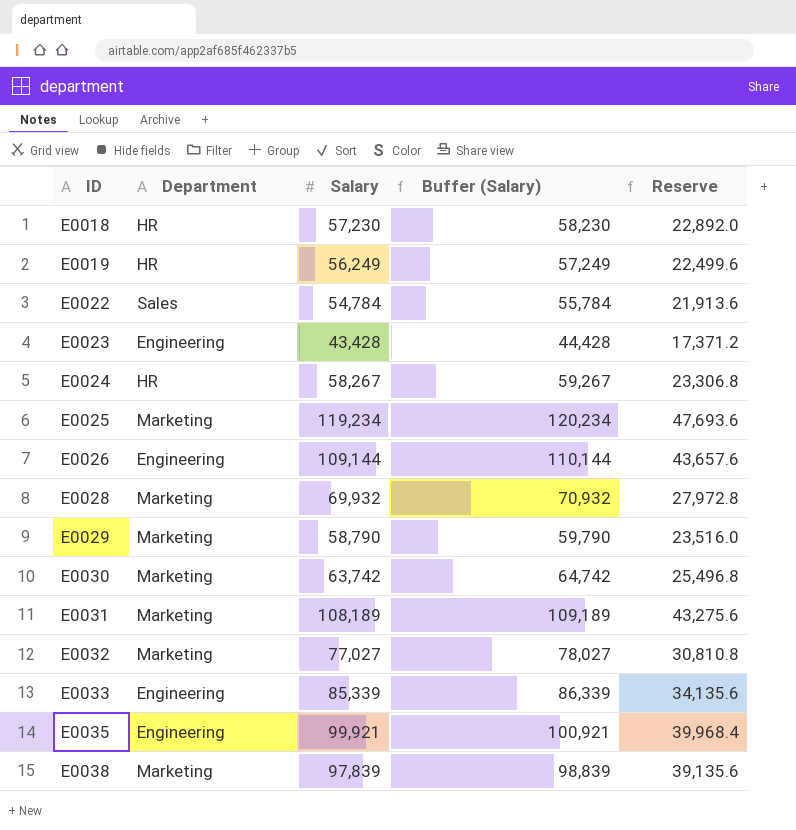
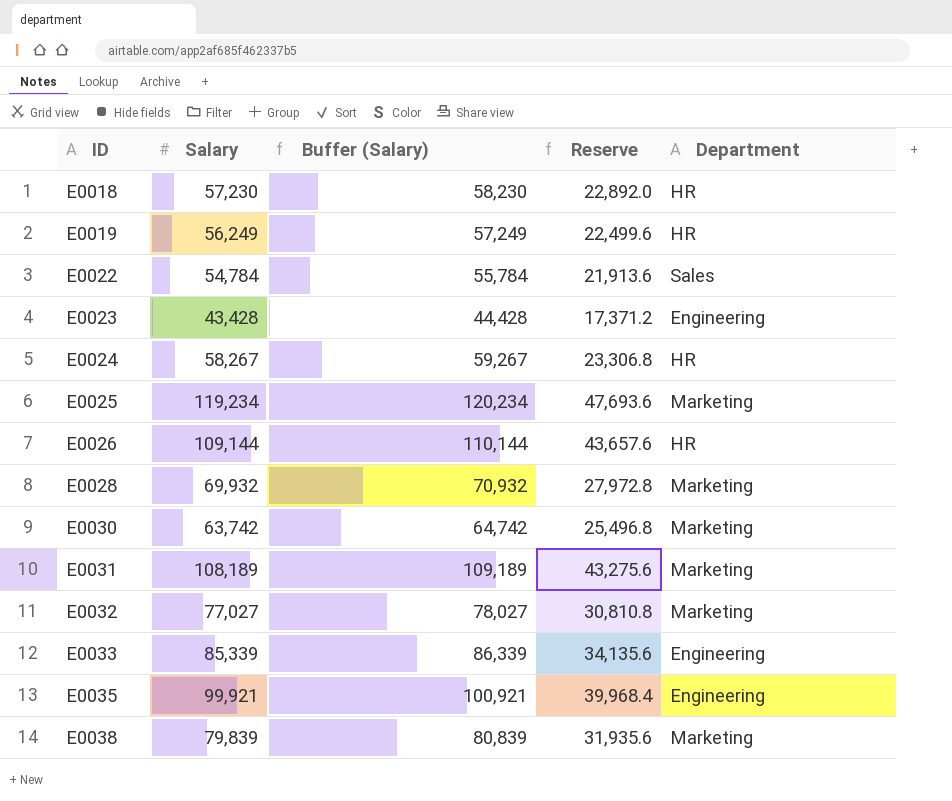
column Department | position: 2 -> 5
row E0029: Marketing | 58,790 | 59,790 | 23,516.0 -> none
E0026 | Department: Engineering -> HR
E0038 | Salary: 97,839 -> 79,839
E0038 | Buffer (Salary): 98,839 -> 80,839
E0038 | Reserve: 39,135.6 -> 31,935.6

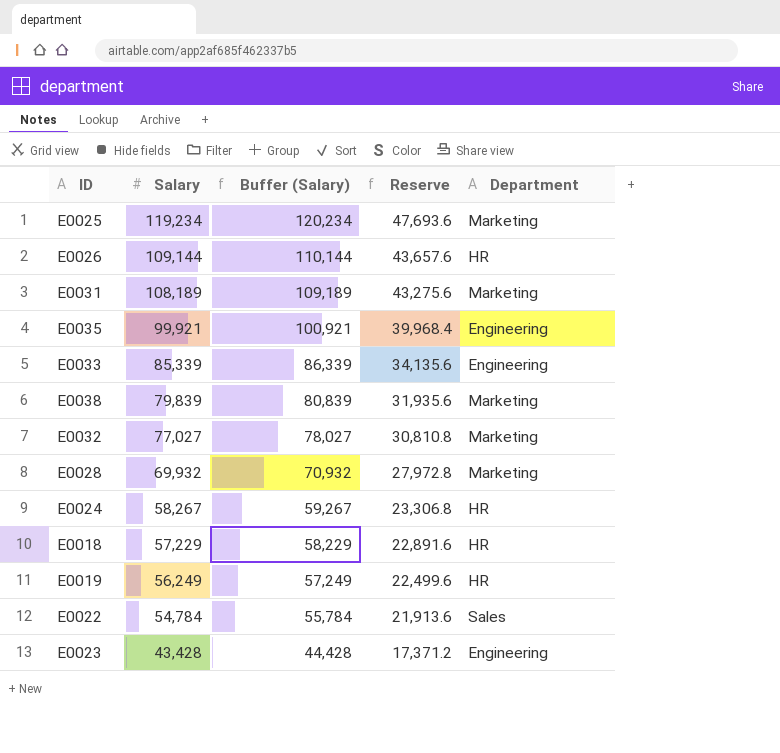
row order: ID ascending -> Salary descending
row E0030: 63,742 | 64,742 | 25,496.8 | Marketing -> none
E0018 | Salary: 57,230 -> 57,229
E0018 | Buffer (Salary): 58,230 -> 58,229
E0018 | Reserve: 22,892.0 -> 22,891.6

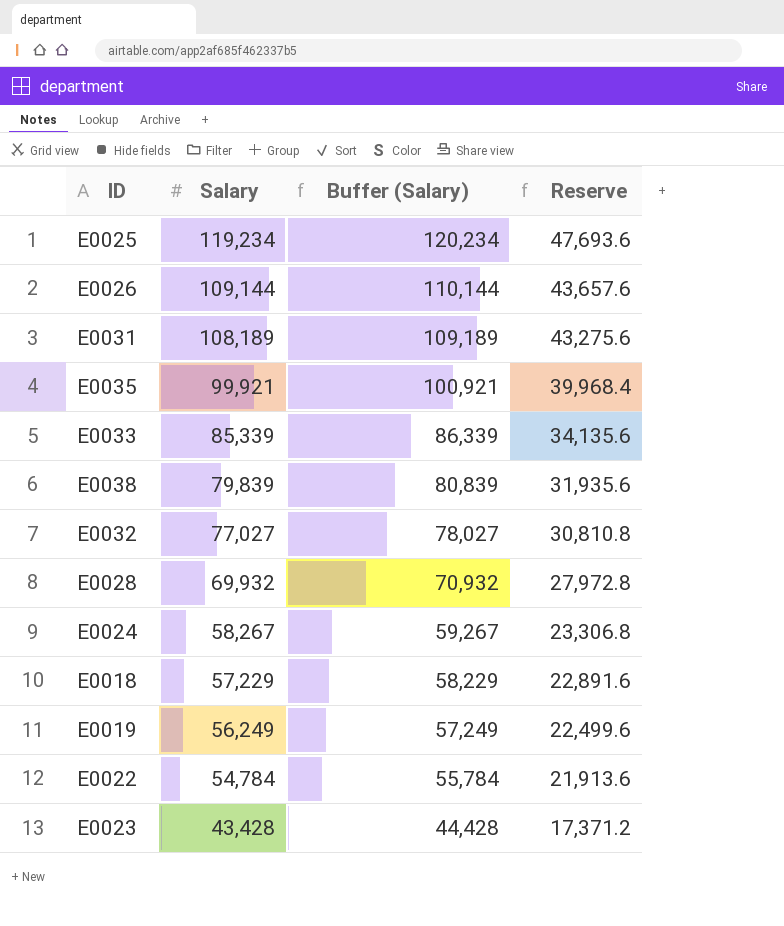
column Department | position: 5 -> none

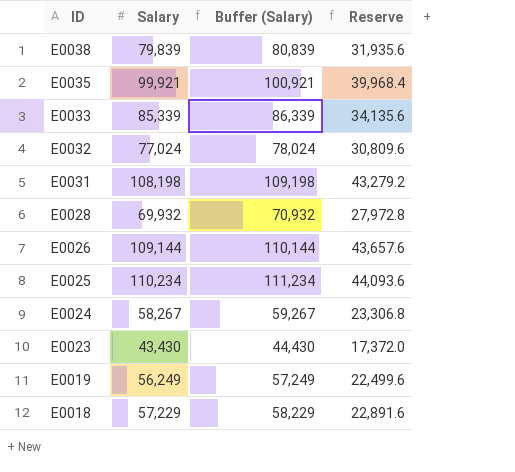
row order: Salary descending -> ID descending
row E0022: 54,784 | 55,784 | 21,913.6 -> none
E0032 | Salary: 77,027 -> 77,024
E0032 | Buffer (Salary): 78,027 -> 78,024
E0032 | Reserve: 30,810.8 -> 30,809.6
E0031 | Salary: 108,189 -> 108,198
E0031 | Buffer (Salary): 109,189 -> 109,198
E0031 | Reserve: 43,275.6 -> 43,279.2
E0025 | Salary: 119,234 -> 110,234
E0025 | Buffer (Salary): 120,234 -> 111,234
E0025 | Reserve: 47,693.6 -> 44,093.6
E0023 | Salary: 43,428 -> 43,430
E0023 | Buffer (Salary): 44,428 -> 44,430
E0023 | Reserve: 17,371.2 -> 17,372.0

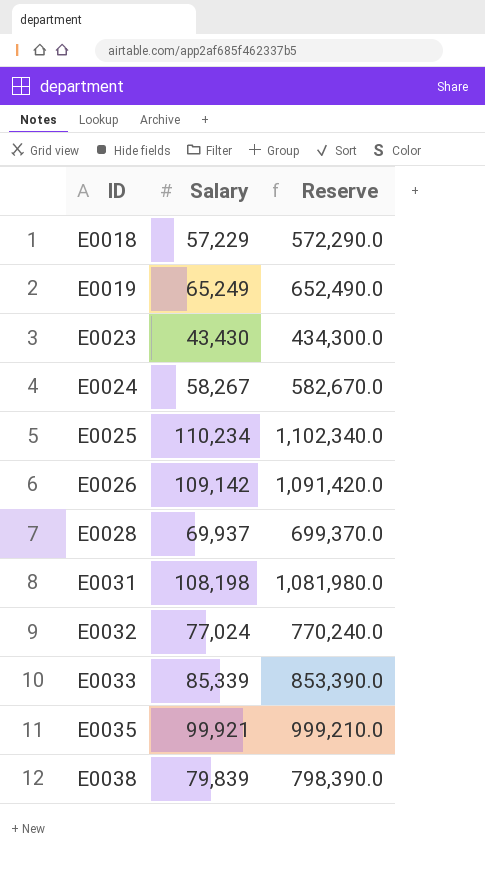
row order: ID descending -> ID ascending
column Buffer (Salary) | formula: [Salary] + 1000 -> none
column Reserve | formula: [Salary] * 0.4 -> [Salary] * 10
E0019 | Salary: 56,249 -> 65,249
E0026 | Salary: 109,144 -> 109,142
E0028 | Salary: 69,932 -> 69,937

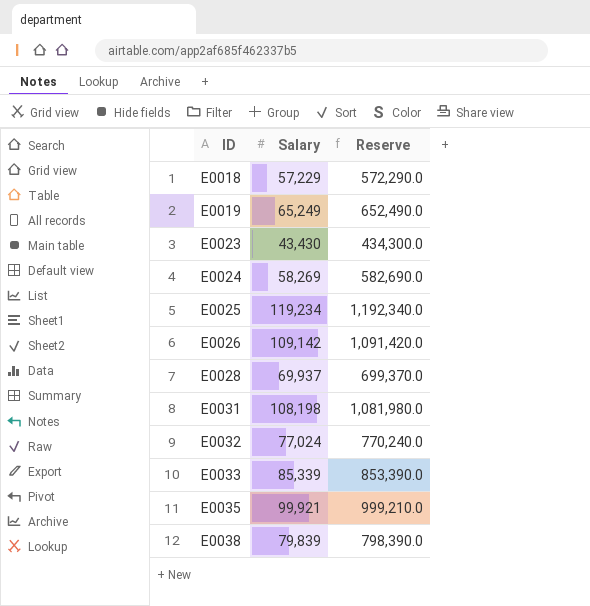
E0024 | Salary: 58,267 -> 58,269
E0024 | Reserve: 582,670.0 -> 582,690.0
E0025 | Salary: 110,234 -> 119,234
E0025 | Reserve: 1,102,340.0 -> 1,192,340.0

